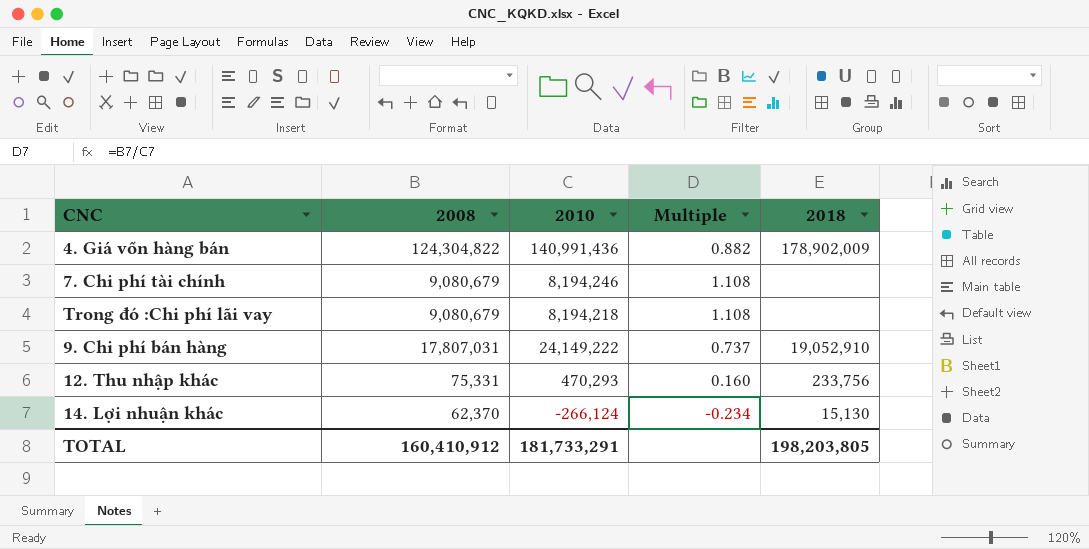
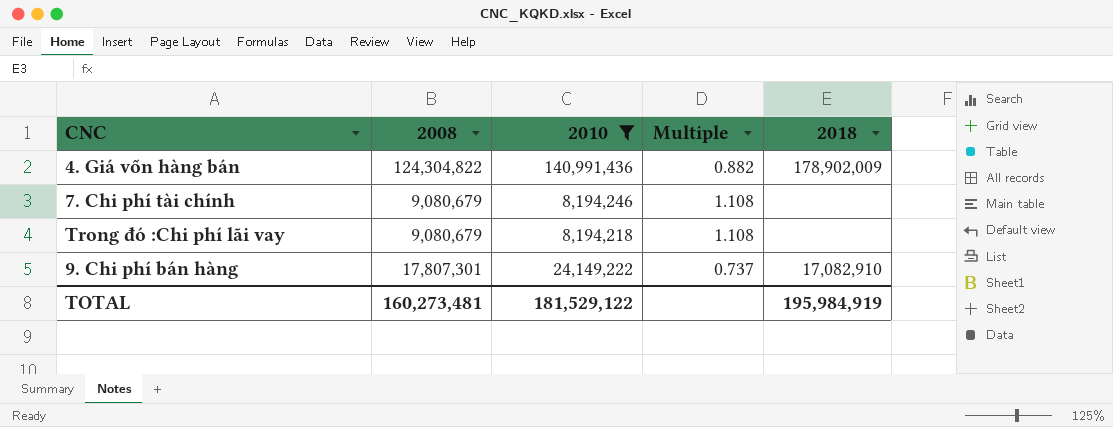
filter: none -> 2010 >= 8,194,218
9. Chi phí bán hàng | 2008: 17,807,031 -> 17,807,301
9. Chi phí bán hàng | 2018: 19,052,910 -> 17,082,910
TOTAL | 2008: 160,410,912 -> 160,273,481
TOTAL | 2010: 181,733,291 -> 181,529,122
TOTAL | 2018: 198,203,805 -> 195,984,919

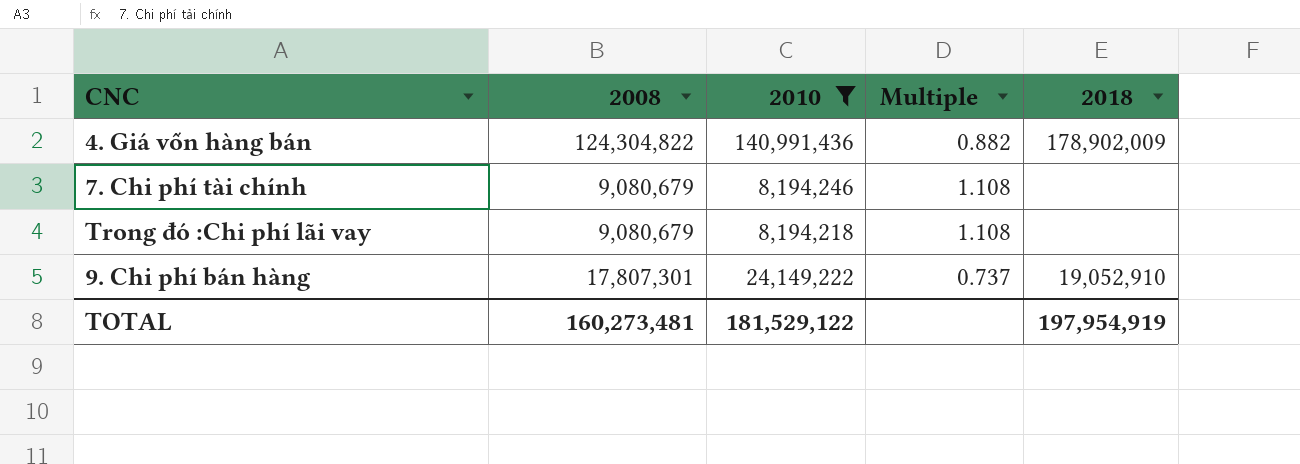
9. Chi phí bán hàng | 2018: 17,082,910 -> 19,052,910
TOTAL | 2018: 195,984,919 -> 197,954,919

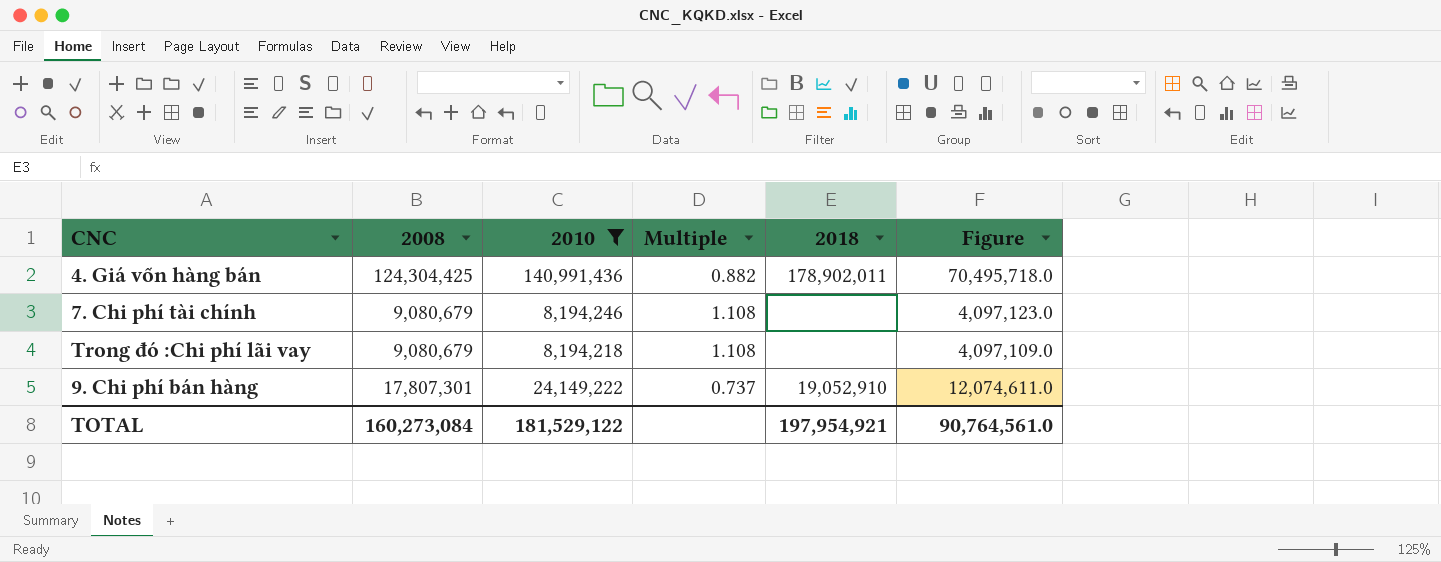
column Figure | formula: none -> [2010] * 0.5
4. Giá vốn hàng bán | 2008: 124,304,822 -> 124,304,425
4. Giá vốn hàng bán | 2018: 178,902,009 -> 178,902,011
TOTAL | 2008: 160,273,481 -> 160,273,084
TOTAL | 2018: 197,954,919 -> 197,954,921

